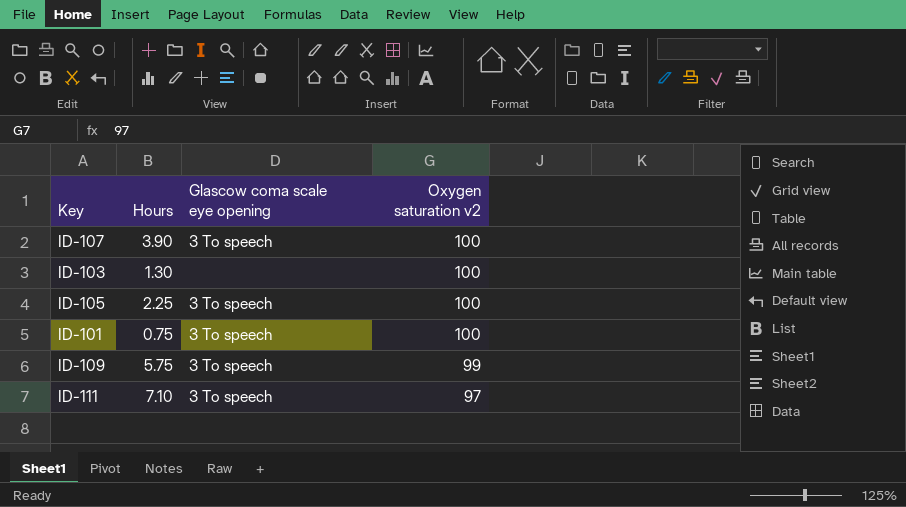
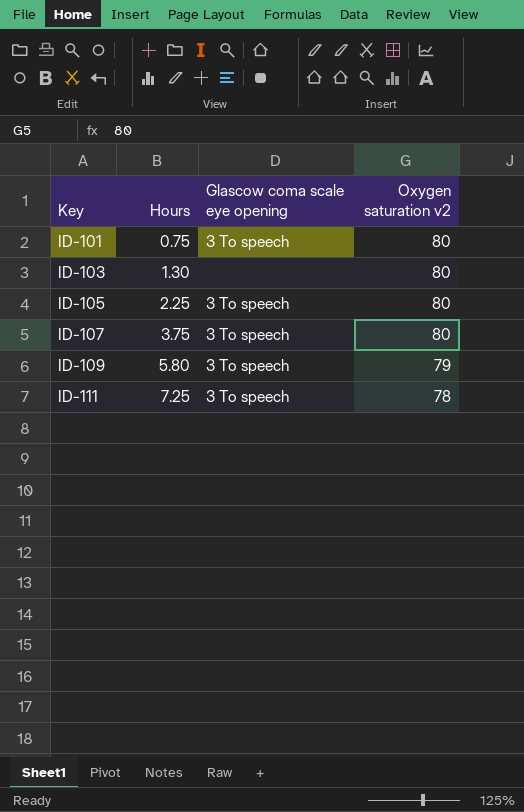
row order: Oxygen saturation v2 descending -> Key ascending
ID-101 | Oxygen saturation v2: 100 -> 80
ID-103 | Oxygen saturation v2: 100 -> 80
ID-105 | Oxygen saturation v2: 100 -> 80
ID-107 | Hours: 3.90 -> 3.75
ID-107 | Oxygen saturation v2: 100 -> 80
ID-109 | Hours: 5.75 -> 5.80
ID-109 | Oxygen saturation v2: 99 -> 79
ID-111 | Hours: 7.10 -> 7.25
ID-111 | Oxygen saturation v2: 97 -> 78

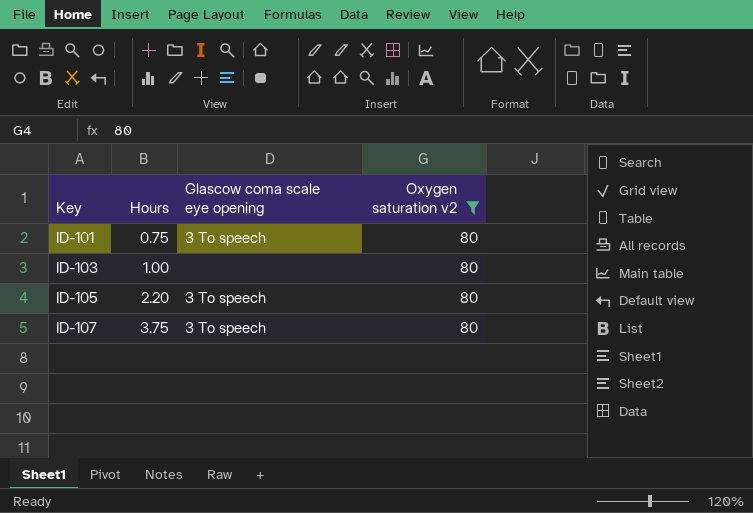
filter: none -> Oxygen saturation v2 = 80
ID-103 | Hours: 1.30 -> 1.00
ID-105 | Hours: 2.25 -> 2.20

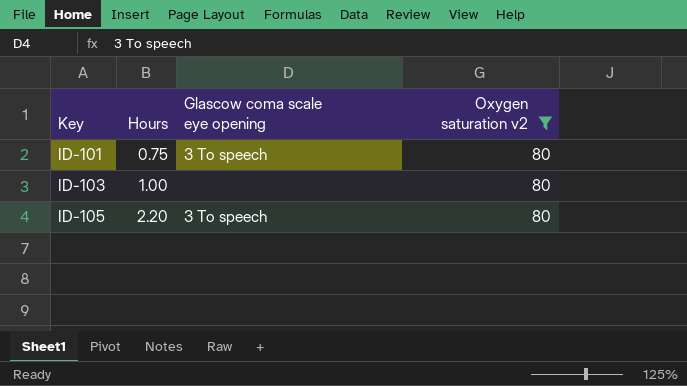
row ID-107: 3.75 | 3 To speech | 80 -> none

